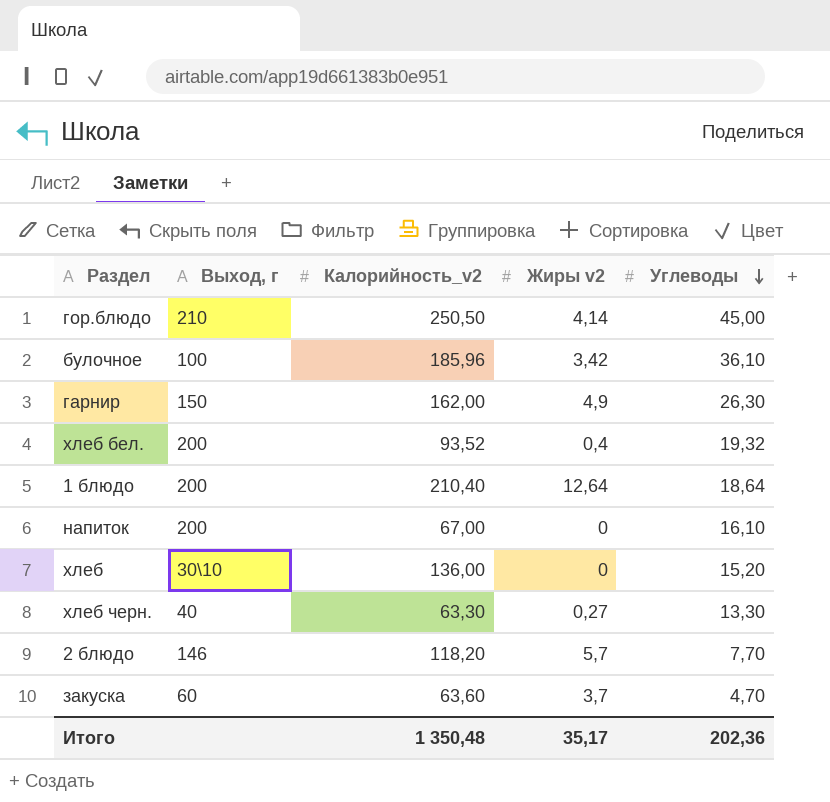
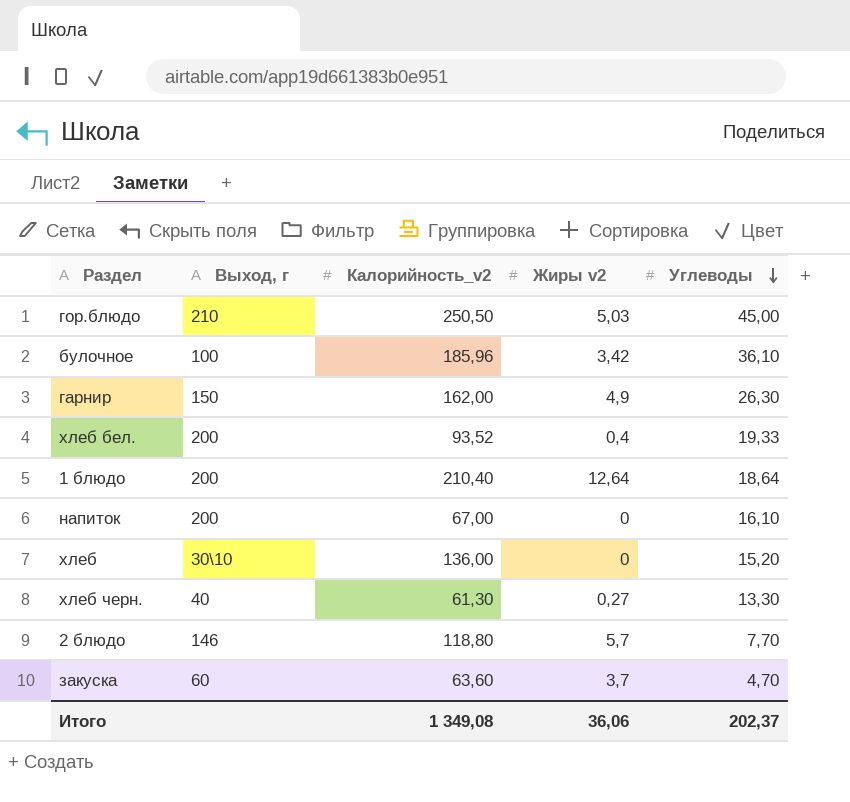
гор.блюдо | Жиры v2: 4,14 -> 5,03
хлеб бел. | Углеводы: 19,32 -> 19,33
хлеб черн. | Калорийность_v2: 63,30 -> 61,30
2 блюдо | Калорийность_v2: 118,20 -> 118,80
Итого | Калорийность_v2: 1 350,48 -> 1 349,08
Итого | Жиры v2: 35,17 -> 36,06
Итого | Углеводы: 202,36 -> 202,37

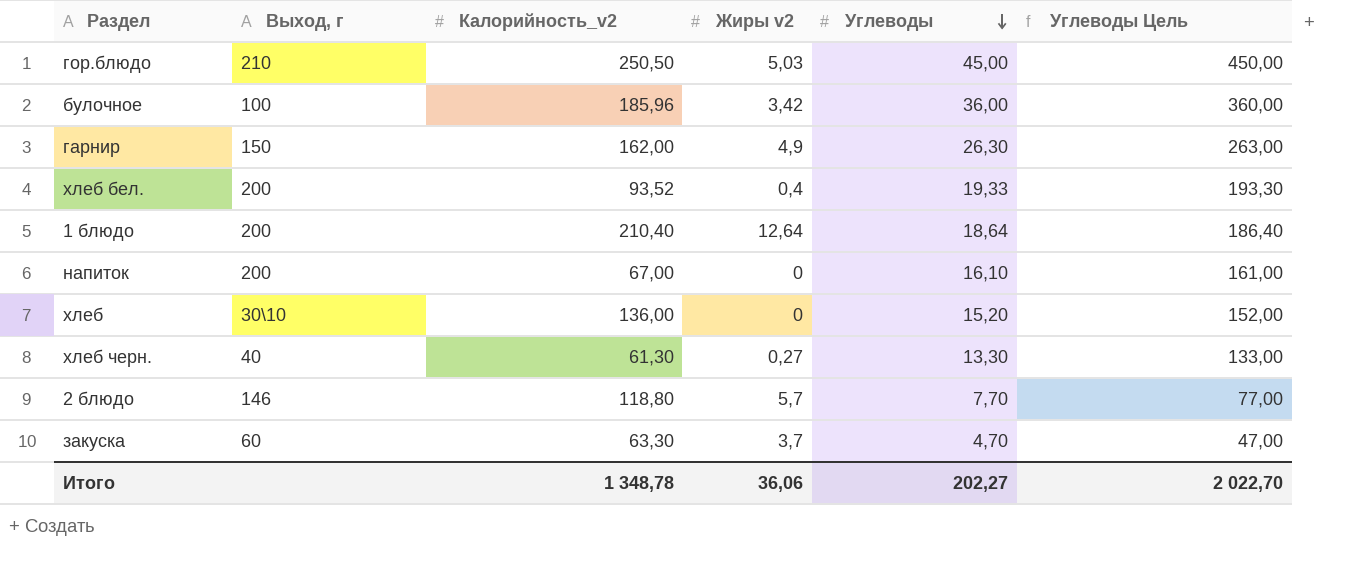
column Углеводы Цель | formula: none -> [Углеводы] * 10
булочное | Углеводы: 36,10 -> 36,00
закуска | Калорийность_v2: 63,60 -> 63,30
Итого | Калорийность_v2: 1 349,08 -> 1 348,78
Итого | Углеводы: 202,37 -> 202,27

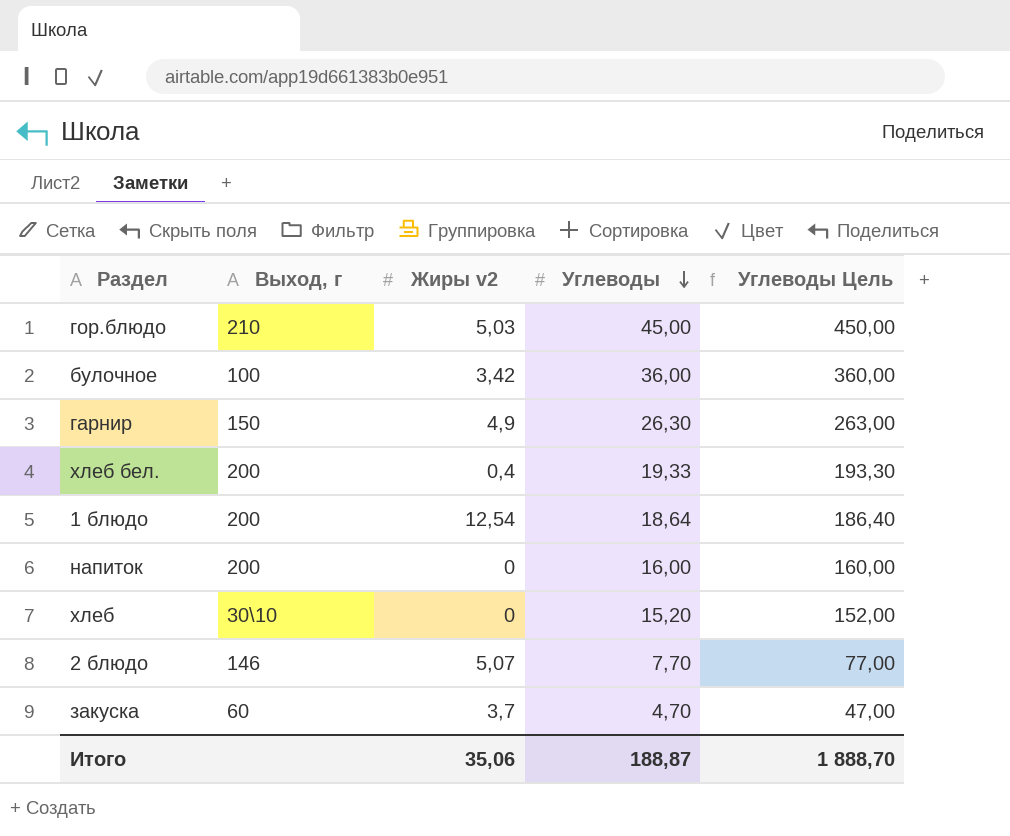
column Калорийность_v2 | position: 3 -> none
row хлеб черн.: 40 | 61,30 | 0,27 | 13,30 | 133,00 -> none
1 блюдо | Жиры v2: 12,64 -> 12,54
напиток | Углеводы: 16,10 -> 16,00
напиток | Углеводы Цель: 161,00 -> 160,00
2 блюдо | Жиры v2: 5,7 -> 5,07
Итого | Жиры v2: 36,06 -> 35,06
Итого | Углеводы: 202,27 -> 188,87
Итого | Углеводы Цель: 2 022,70 -> 1 888,70

